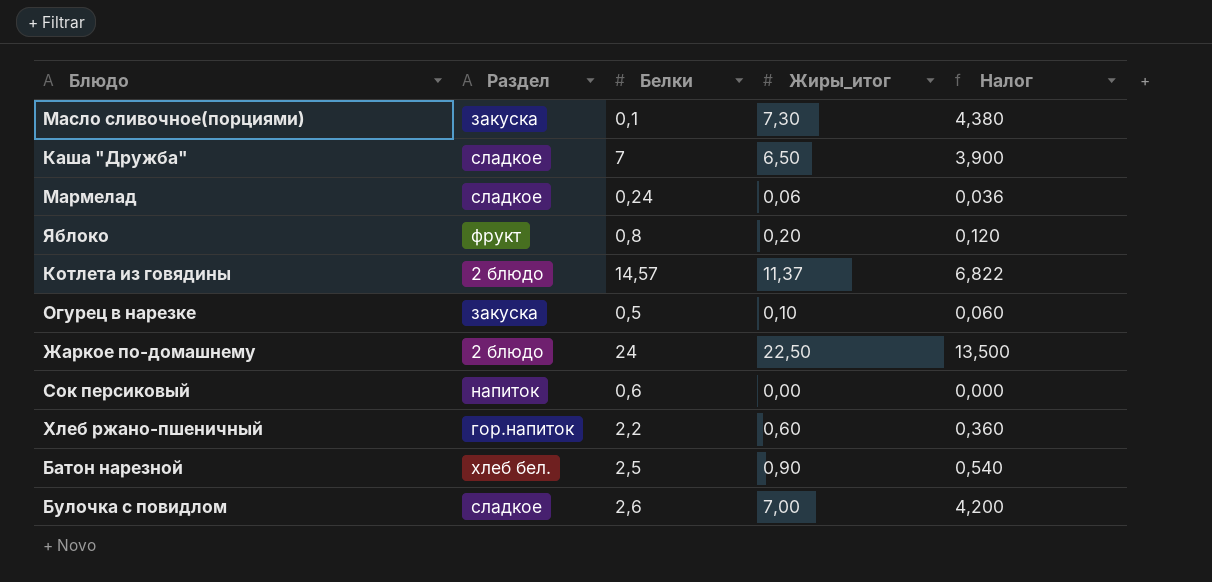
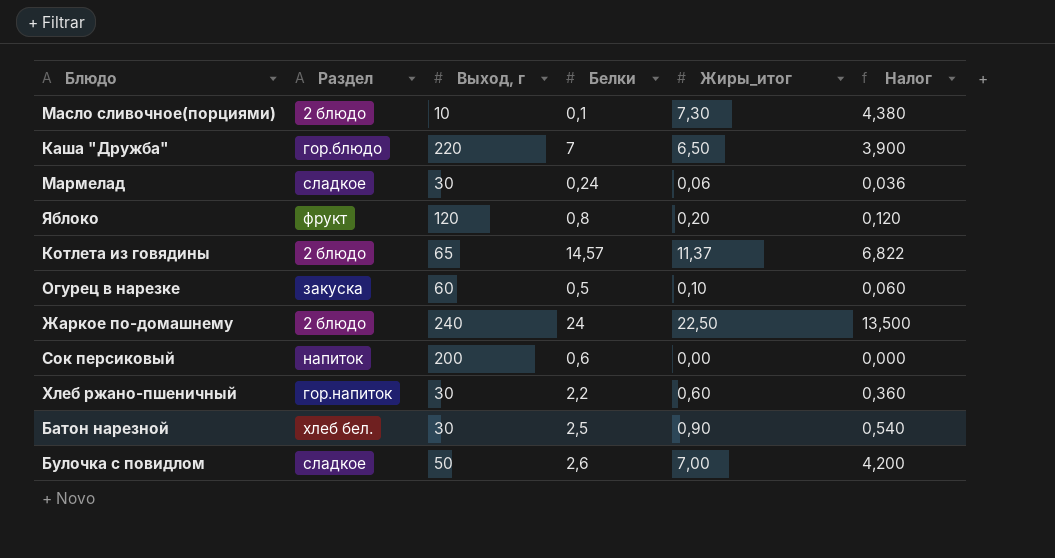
column Выход, г | position: none -> 3
Масло сливочное(порциями) | Раздел: закуска -> 2 блюдо
Каша "Дружба" | Раздел: сладкое -> гор.блюдо

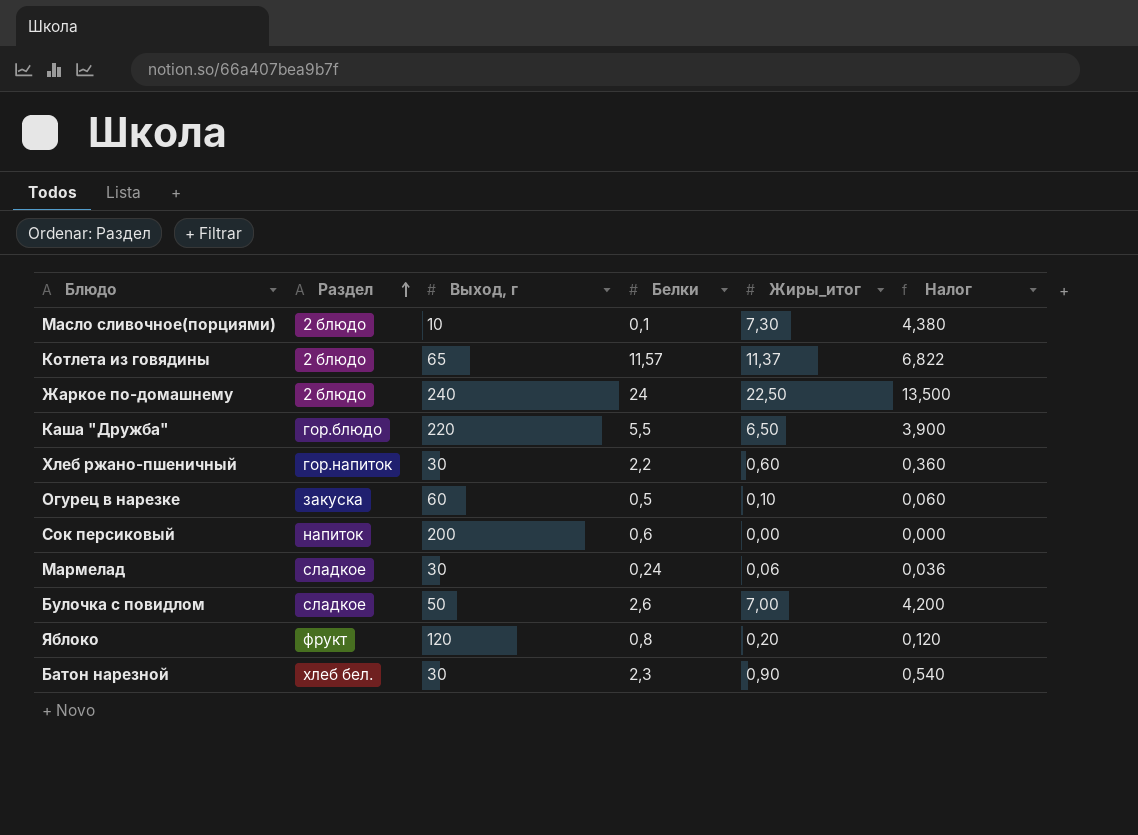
row order: none -> Раздел ascending
Котлета из говядины | Белки: 14,57 -> 11,57
Каша "Дружба" | Белки: 7 -> 5,5
Батон нарезной | Белки: 2,5 -> 2,3

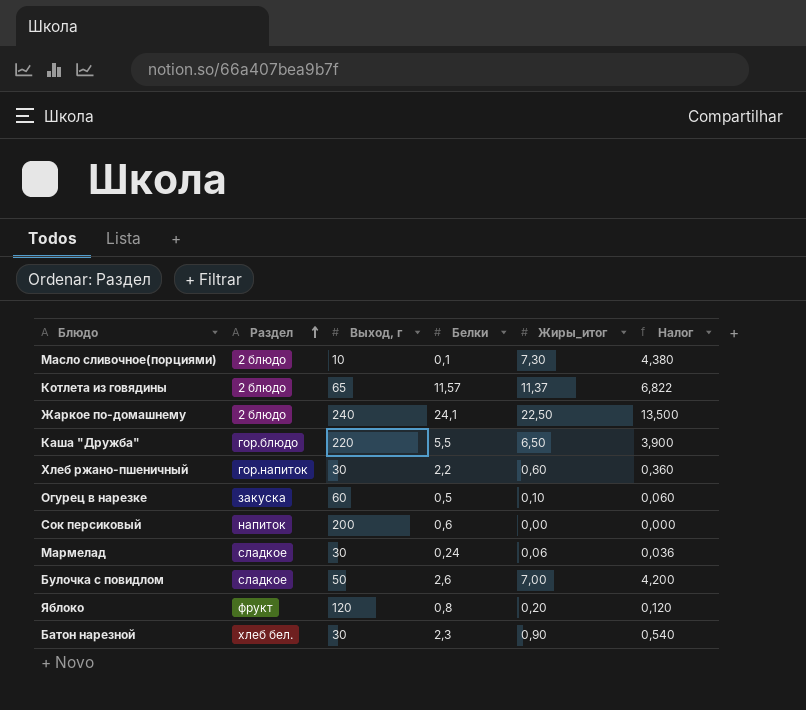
Жаркое по-домашнему | Белки: 24 -> 24,1

